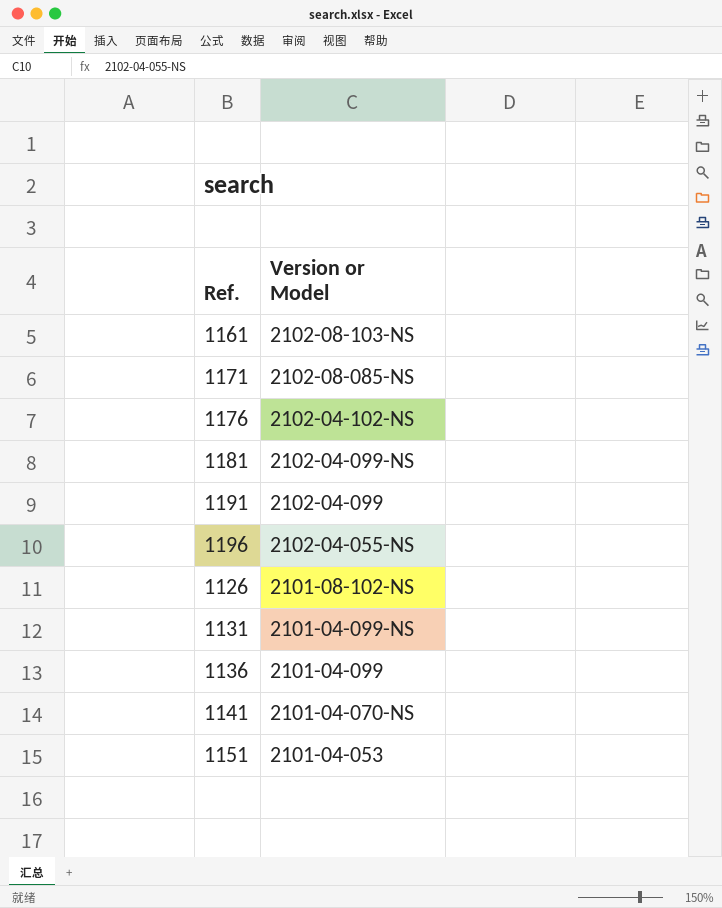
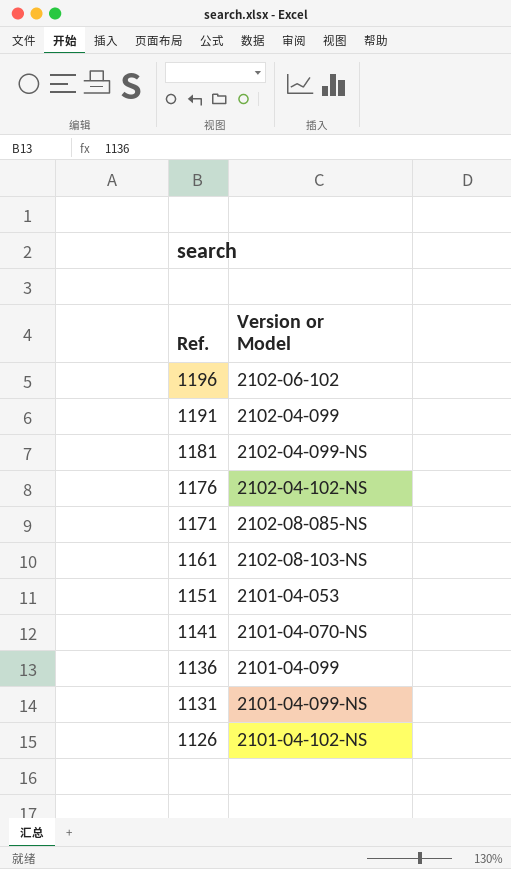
row order: Version or Model descending -> Ref. descending
1196 | Version or Model: 2102-04-055-NS -> 2102-06-102
1126 | Version or Model: 2101-08-102-NS -> 2101-04-102-NS

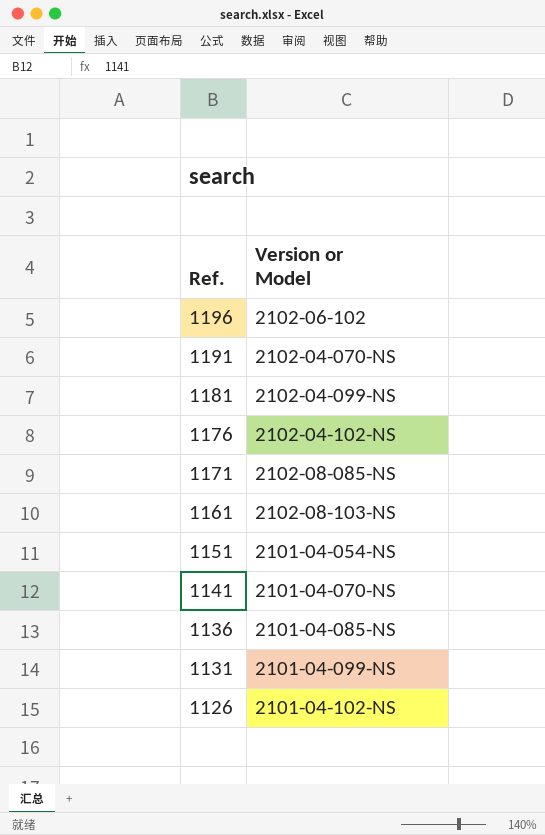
1191 | Version or Model: 2102-04-099 -> 2102-04-070-NS
1151 | Version or Model: 2101-04-053 -> 2101-04-054-NS
1136 | Version or Model: 2101-04-099 -> 2101-04-085-NS

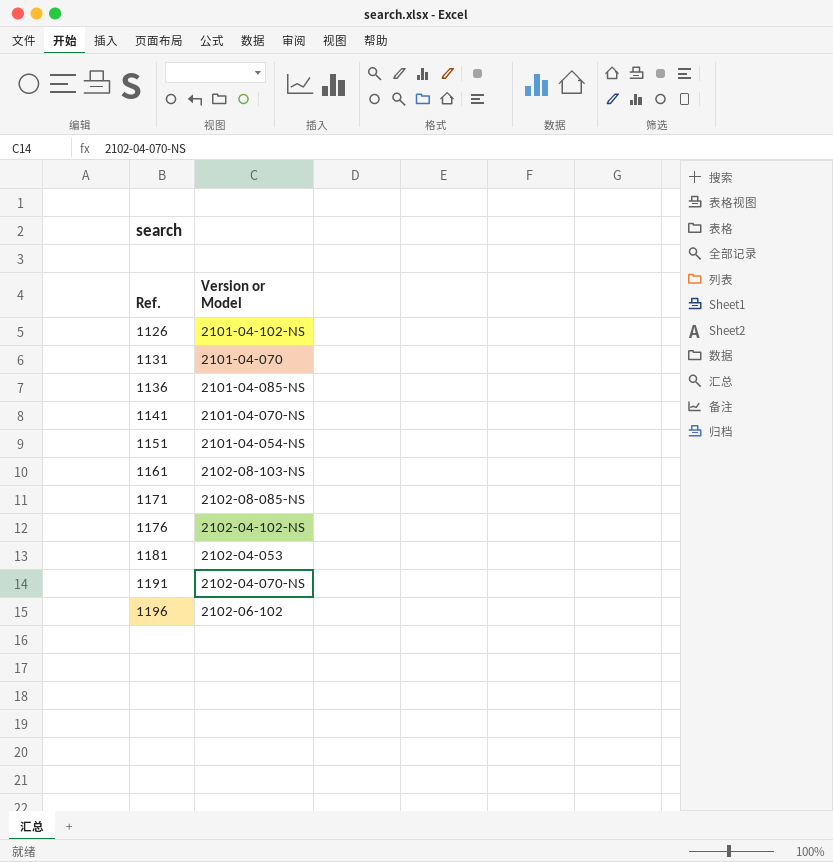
row order: Ref. descending -> Ref. ascending
1131 | Version or Model: 2101-04-099-NS -> 2101-04-070
1181 | Version or Model: 2102-04-099-NS -> 2102-04-053

